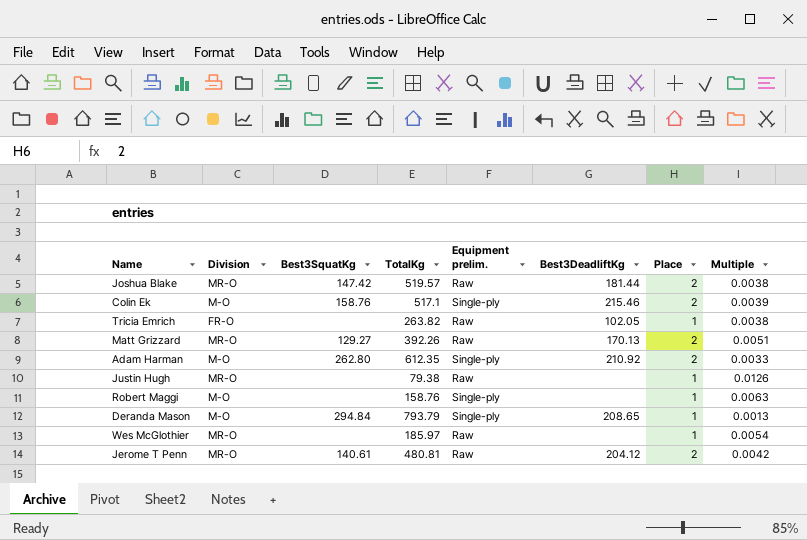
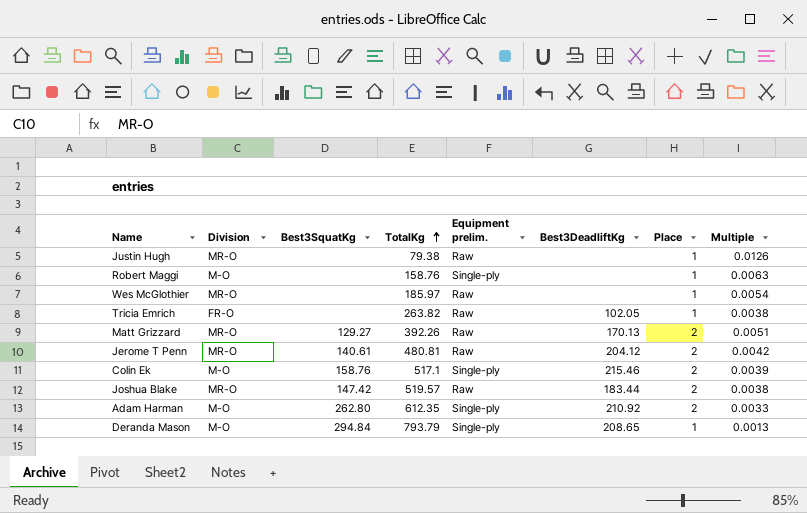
row order: none -> TotalKg ascending
Joshua Blake | Best3DeadliftKg: 181.44 -> 183.44

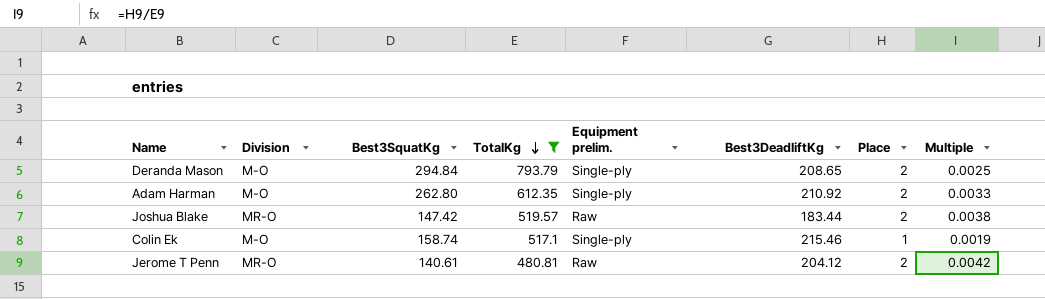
filter: none -> TotalKg >= 480.81
row order: TotalKg ascending -> TotalKg descending
Deranda Mason | Place: 1 -> 2
Deranda Mason | Multiple: 0.0013 -> 0.0025
Colin Ek | Best3SquatKg: 158.76 -> 158.74
Colin Ek | Place: 2 -> 1
Colin Ek | Multiple: 0.0039 -> 0.0019

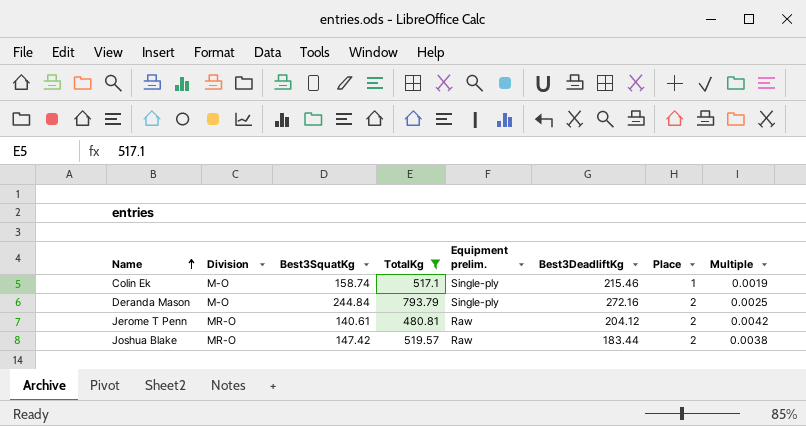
row order: TotalKg descending -> Name ascending
row Adam Harman: M-O | 262.80 | 612.35 | Single-ply | 210.92 | 2 | 0.0033 -> none
Deranda Mason | Best3SquatKg: 294.84 -> 244.84
Deranda Mason | Best3DeadliftKg: 208.65 -> 272.16

